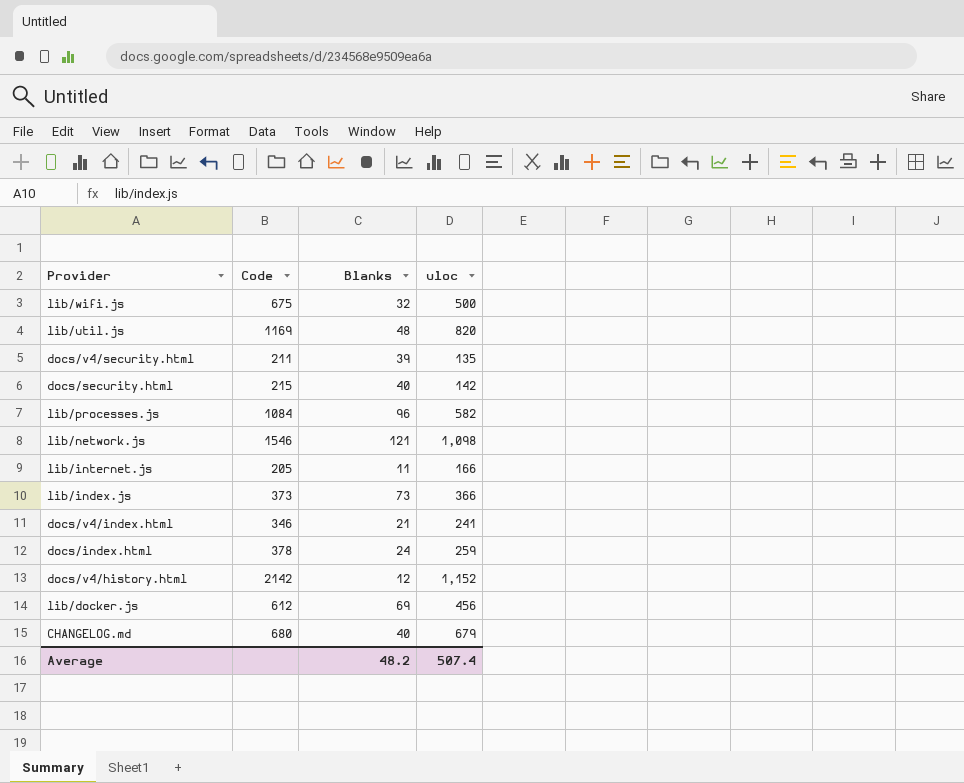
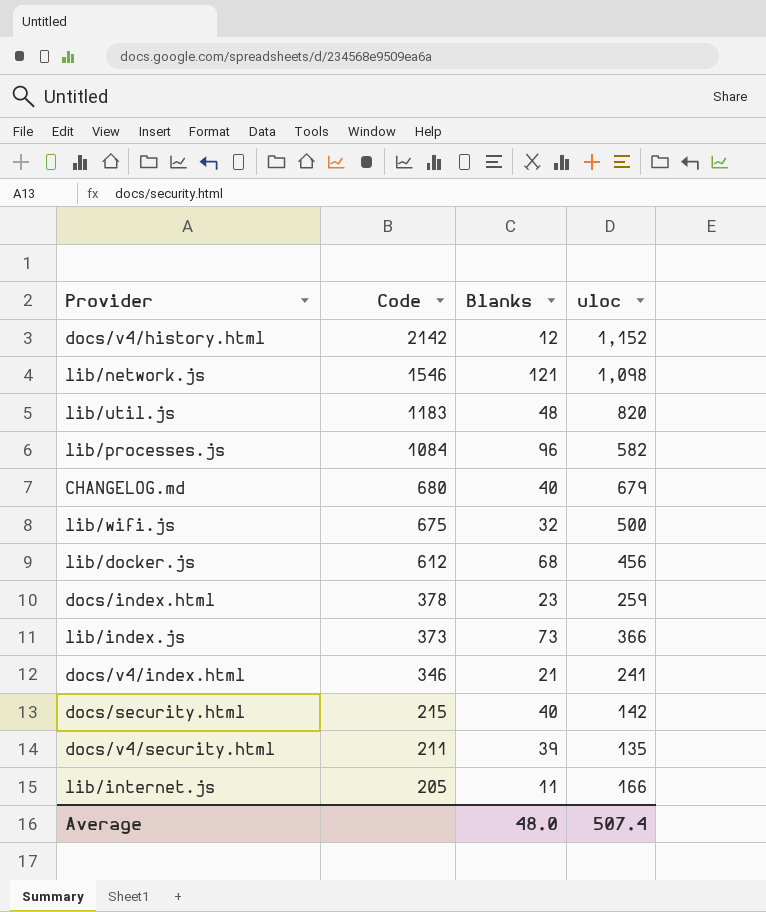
row order: none -> Code descending
lib/util.js | Code: 1169 -> 1183
lib/docker.js | Blanks: 69 -> 68
docs/index.html | Blanks: 24 -> 23
Average | Blanks: 48.2 -> 48.0

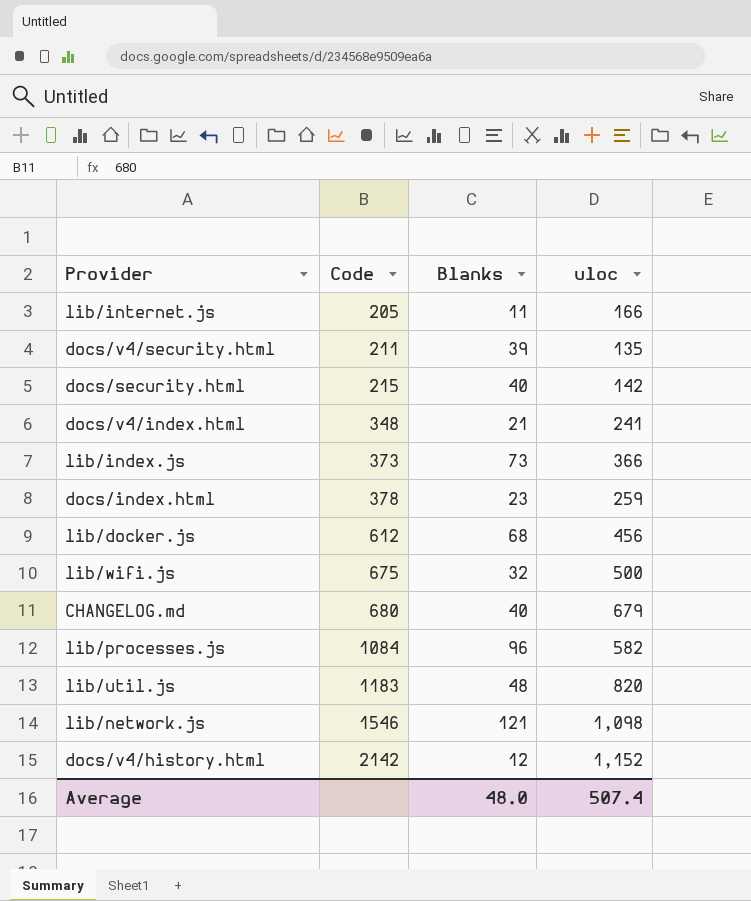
row order: Code descending -> Code ascending
docs/v4/index.html | Code: 346 -> 348

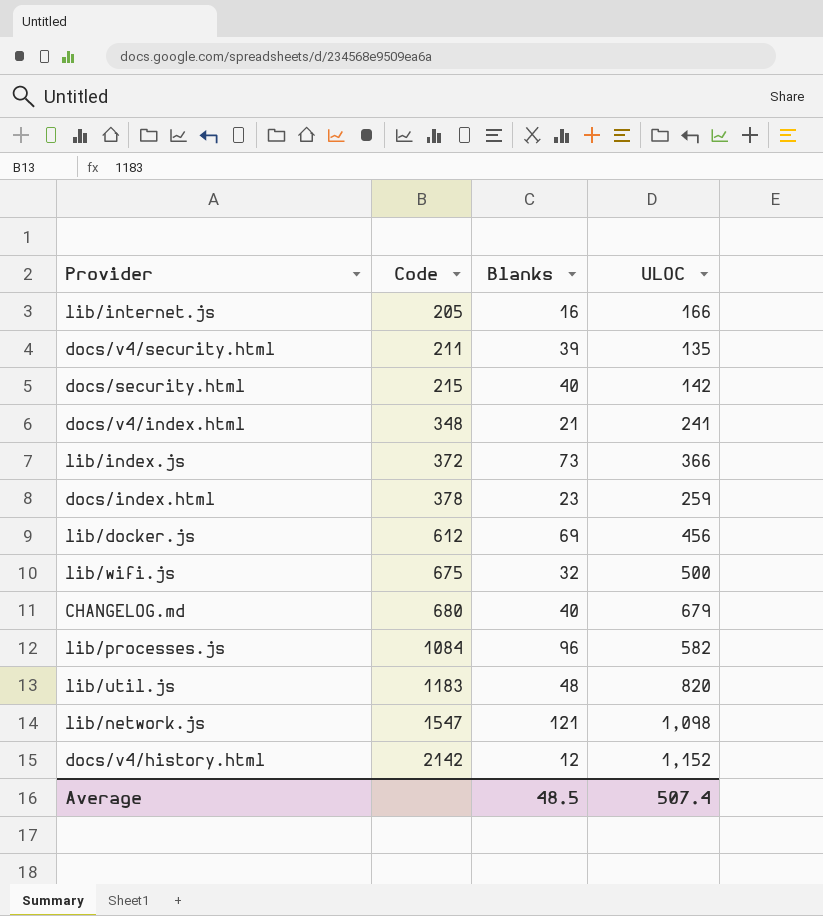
column name: uloc -> ULOC
lib/internet.js | Blanks: 11 -> 16
lib/index.js | Code: 373 -> 372
lib/docker.js | Blanks: 68 -> 69
lib/network.js | Code: 1546 -> 1547
Average | Blanks: 48.0 -> 48.5

